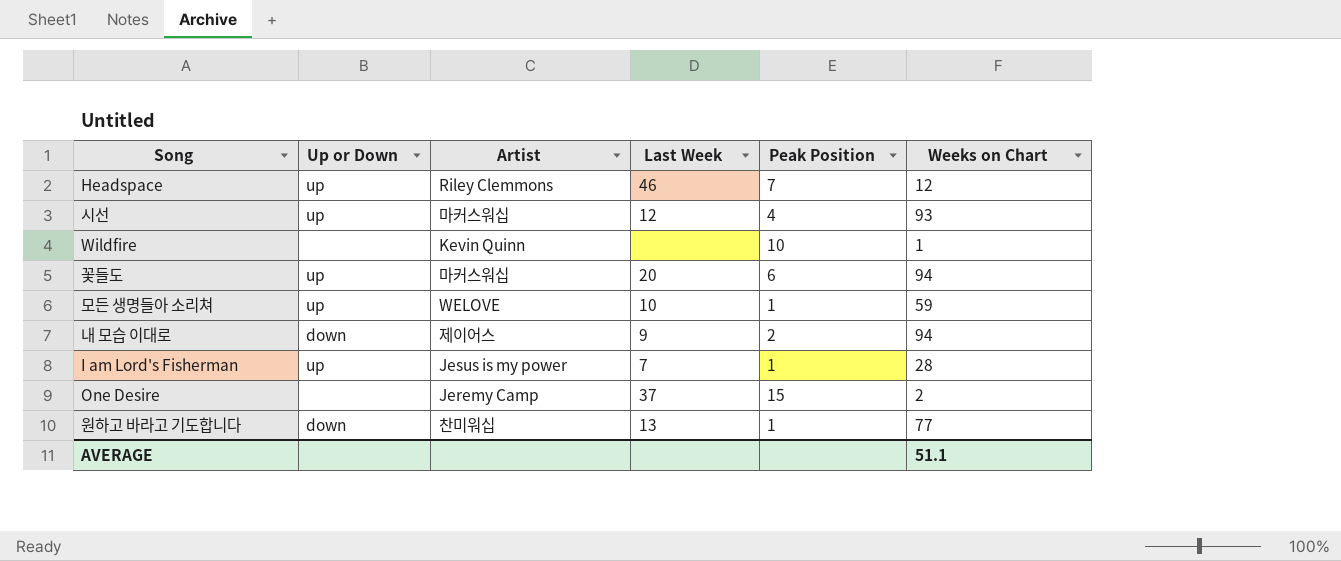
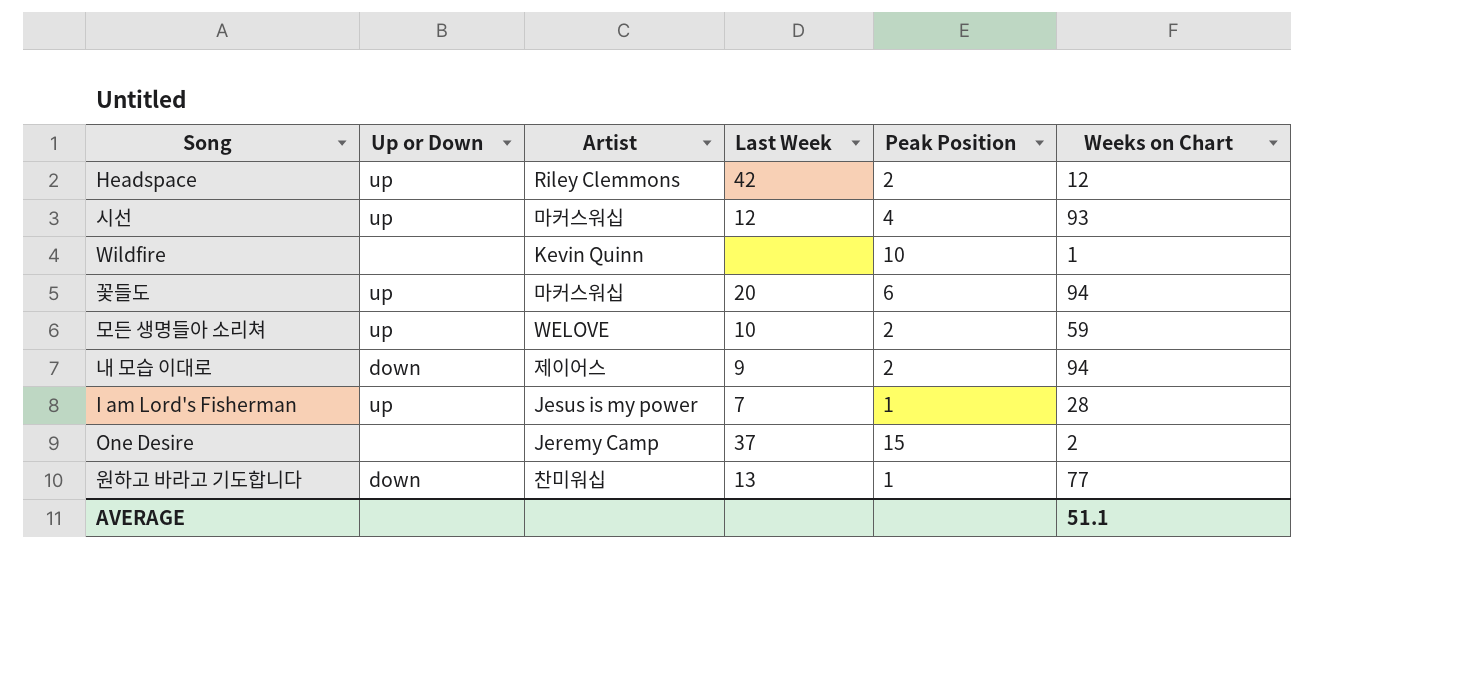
Headspace | Last Week: 46 -> 42
Headspace | Peak Position: 7 -> 2
모든 생명들아 소리쳐 | Peak Position: 1 -> 2

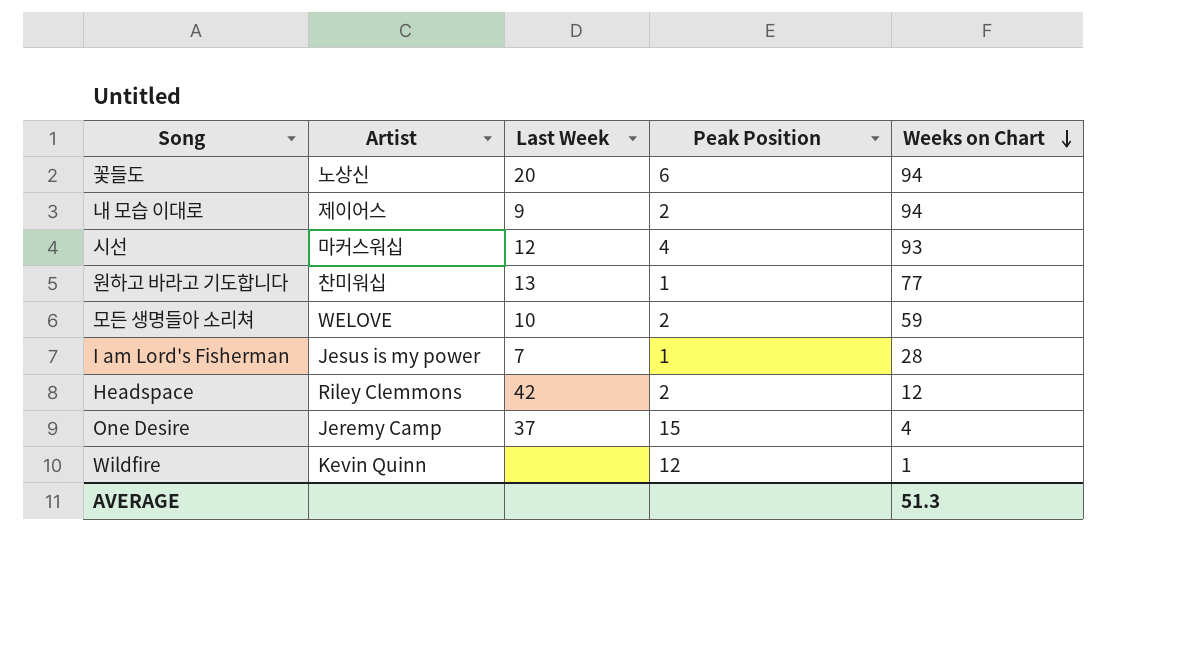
row order: none -> Weeks on Chart descending
column Up or Down | position: 2 -> none
꽃들도 | Artist: 마커스워십 -> 노상신
One Desire | Weeks on Chart: 2 -> 4
Wildfire | Peak Position: 10 -> 12
AVERAGE | Weeks on Chart: 51.1 -> 51.3

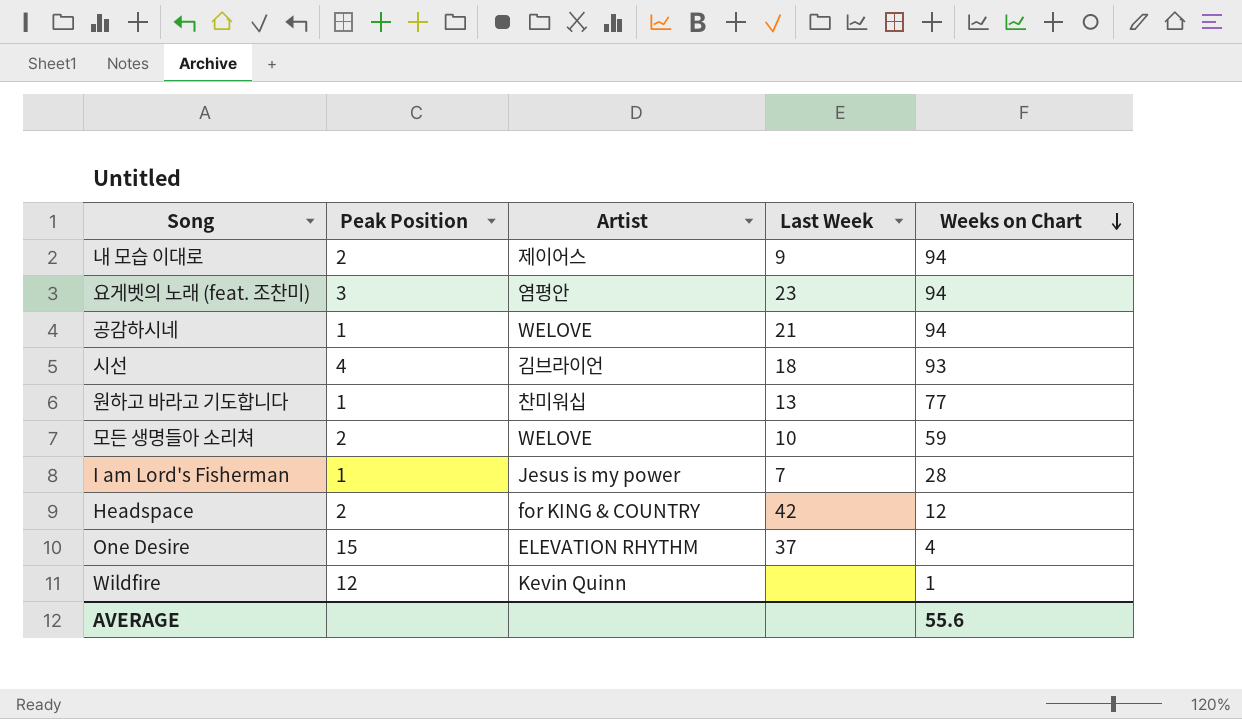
column Peak Position | position: 4 -> 2
row 꽃들도: 노상신 | 20 | 6 | 94 -> none
row 요게벳의 노래 (feat. 조찬미): none -> 3 | 염평안 | 23 | 94
row 공감하시네: none -> 1 | WELOVE | 21 | 94
시선 | Artist: 마커스워십 -> 김브라이언
시선 | Last Week: 12 -> 18
Headspace | Artist: Riley Clemmons -> for KING & COUNTRY
One Desire | Artist: Jeremy Camp -> ELEVATION RHYTHM
AVERAGE | Weeks on Chart: 51.3 -> 55.6

